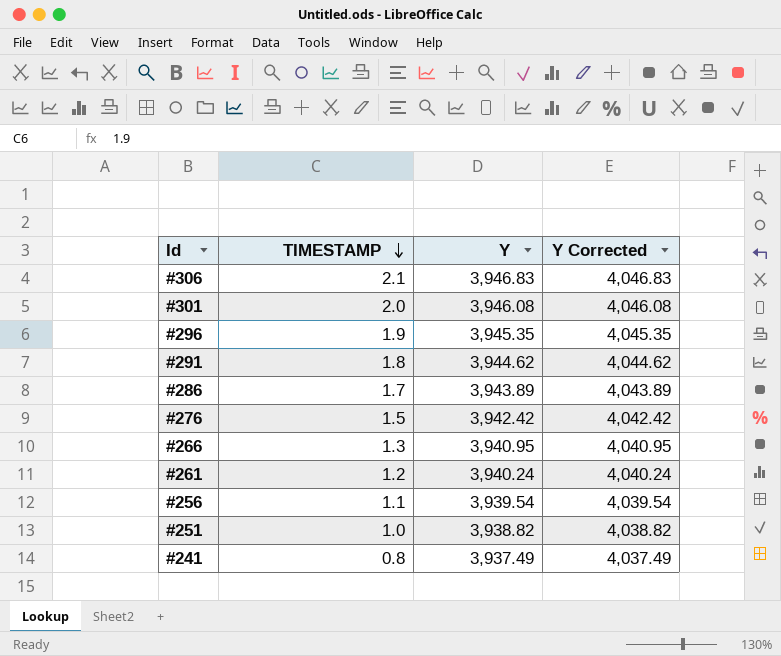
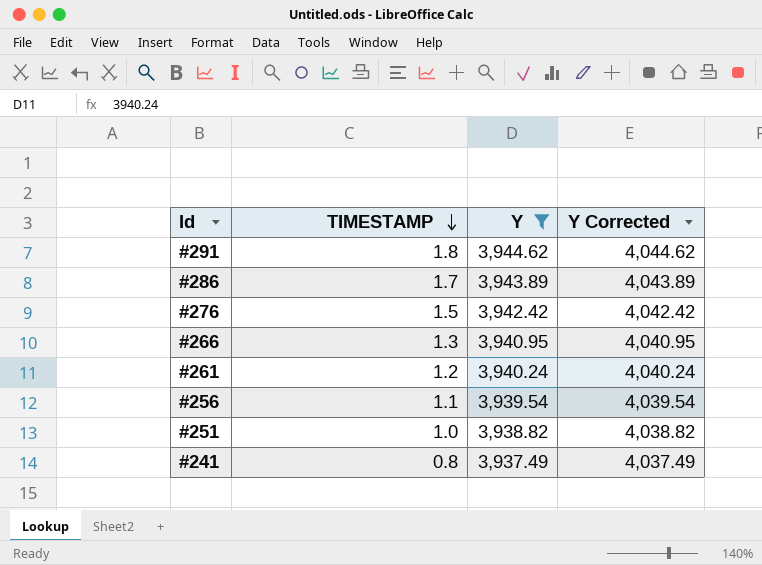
filter: none -> Y <= 3,944.62

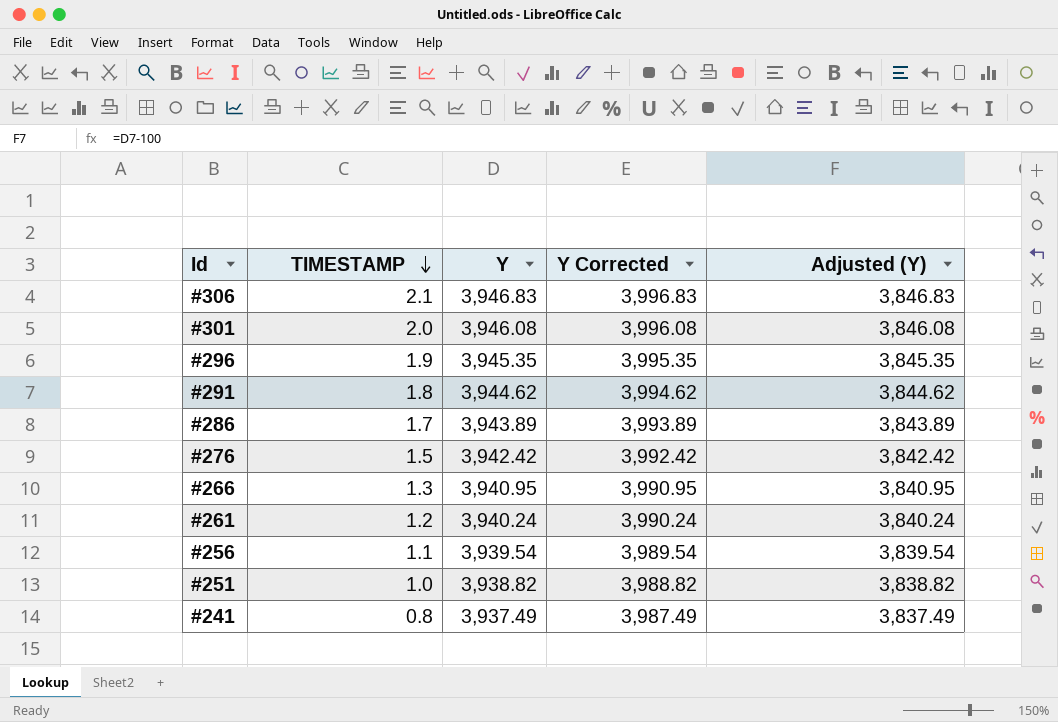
filter: Y <= 3,944.62 -> none
column Y Corrected | formula: [Y] + 100 -> [Y] + 50
column Adjusted (Y) | formula: none -> [Y] - 100

